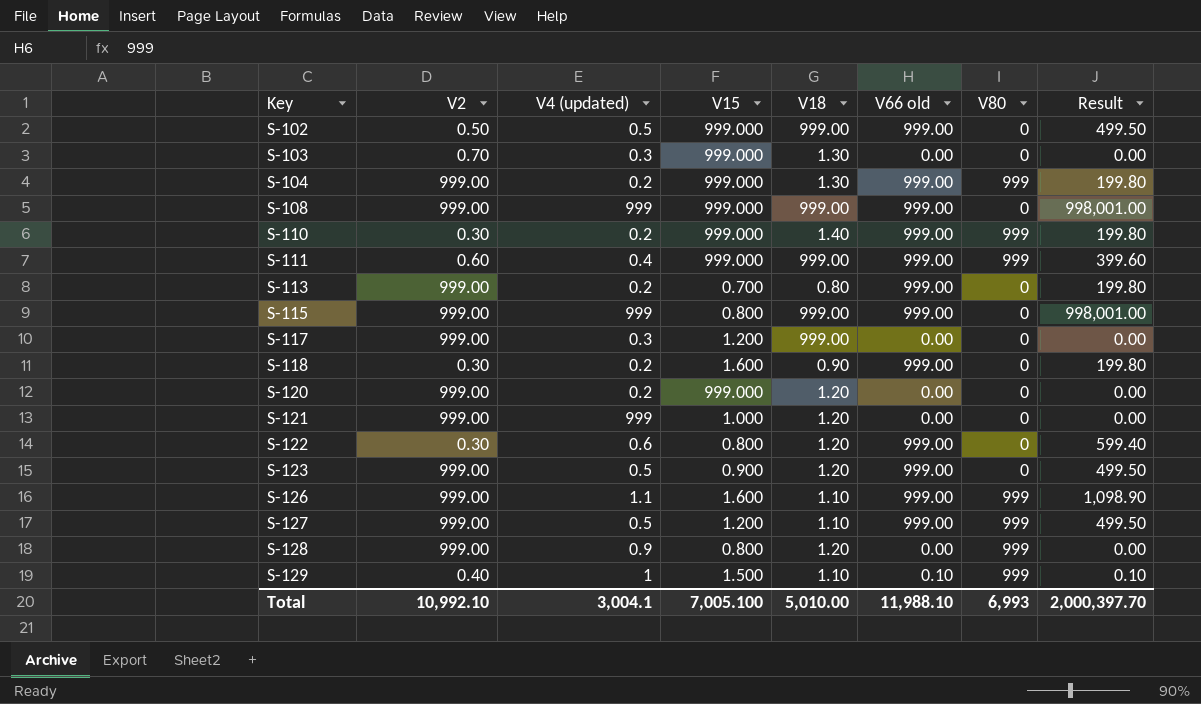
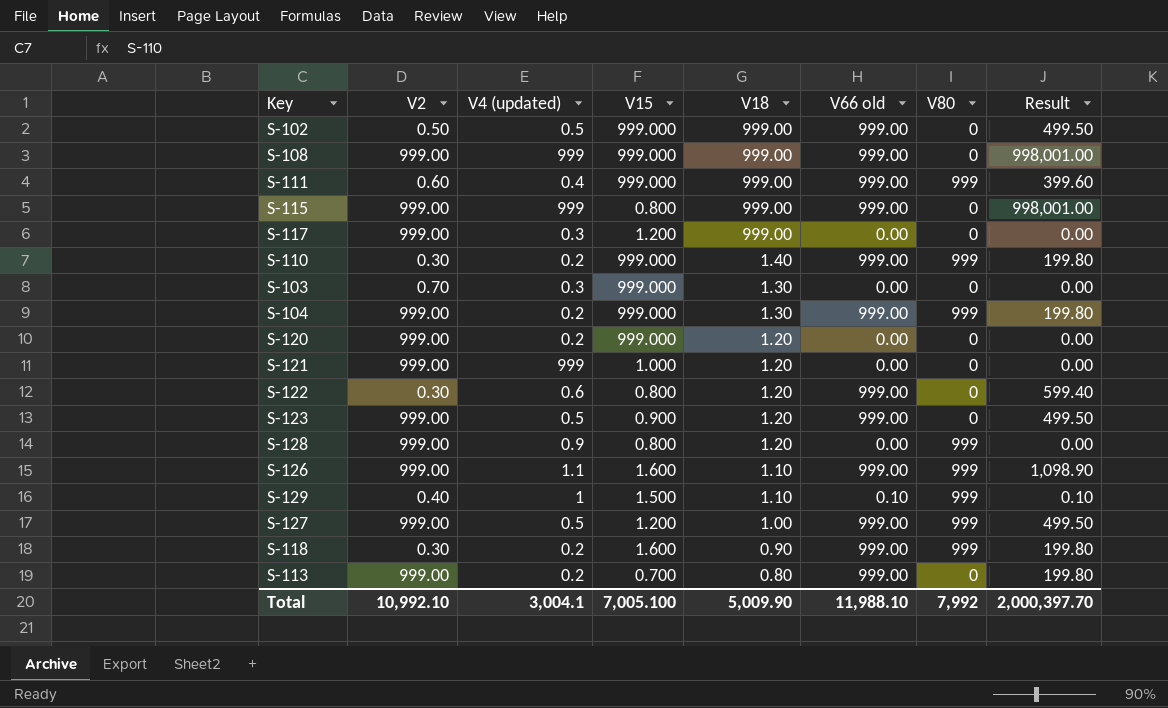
row order: Key ascending -> V18 descending
S-127 | V18: 1.10 -> 1.00
S-118 | V80: 0 -> 999
Total | V18: 5,010.00 -> 5,009.90
Total | V80: 6,993 -> 7,992

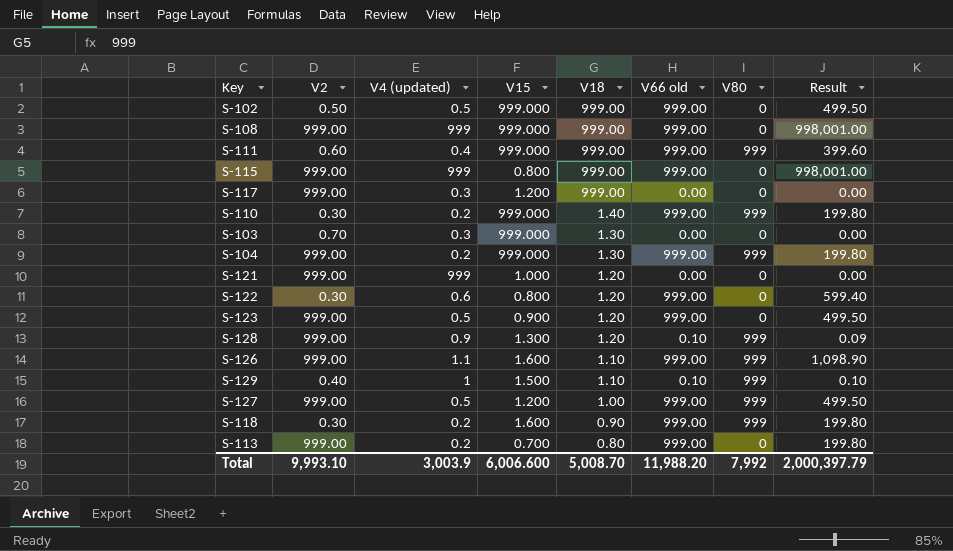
row S-120: 999.00 | 0.2 | 999.000 | 1.20 | 0.00 | 0 | 0.00 -> none
S-128 | V15: 0.800 -> 1.300
S-128 | V66 old: 0.00 -> 0.10
S-128 | Result: 0.00 -> 0.09
Total | V2: 10,992.10 -> 9,993.10
Total | V4 (updated): 3,004.1 -> 3,003.9
Total | V15: 7,005.100 -> 6,006.600
Total | V18: 5,009.90 -> 5,008.70
Total | V66 old: 11,988.10 -> 11,988.20
Total | Result: 2,000,397.70 -> 2,000,397.79

